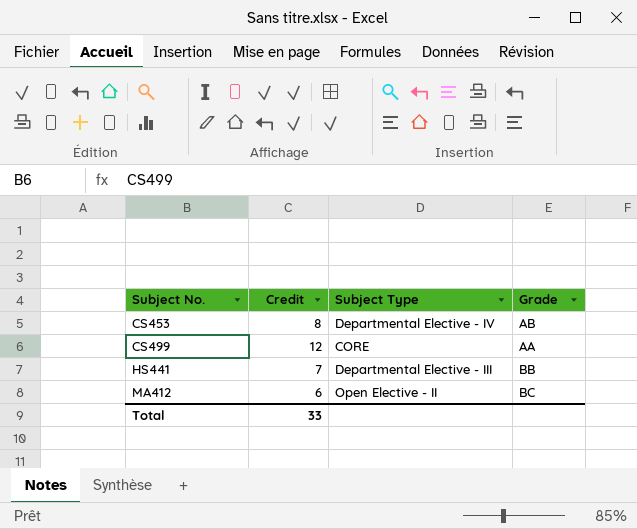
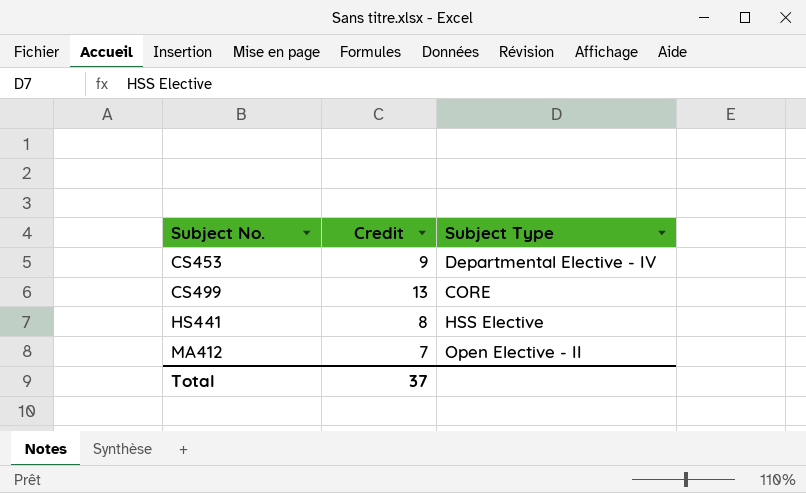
column Grade | position: 4 -> none
CS453 | Credit: 8 -> 9
CS499 | Credit: 12 -> 13
HS441 | Credit: 7 -> 8
HS441 | Subject Type: Departmental Elective - III -> HSS Elective
MA412 | Credit: 6 -> 7
Total | Credit: 33 -> 37

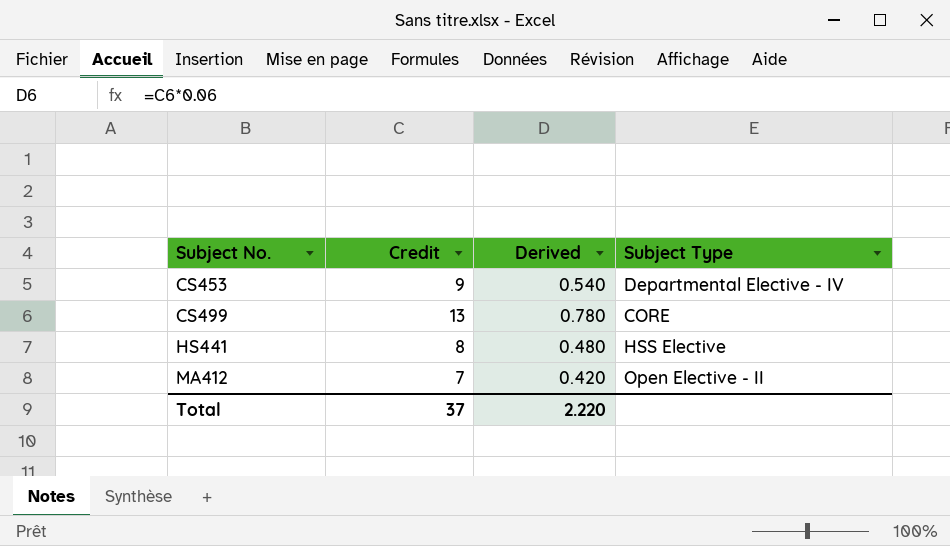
column Derived | formula: none -> [Credit] * 0.06

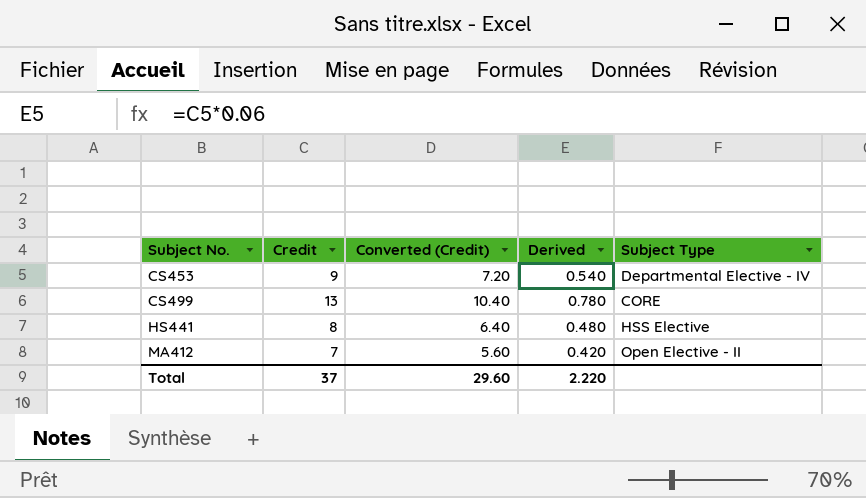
column Converted (Credit) | formula: none -> [Credit] * 0.8

